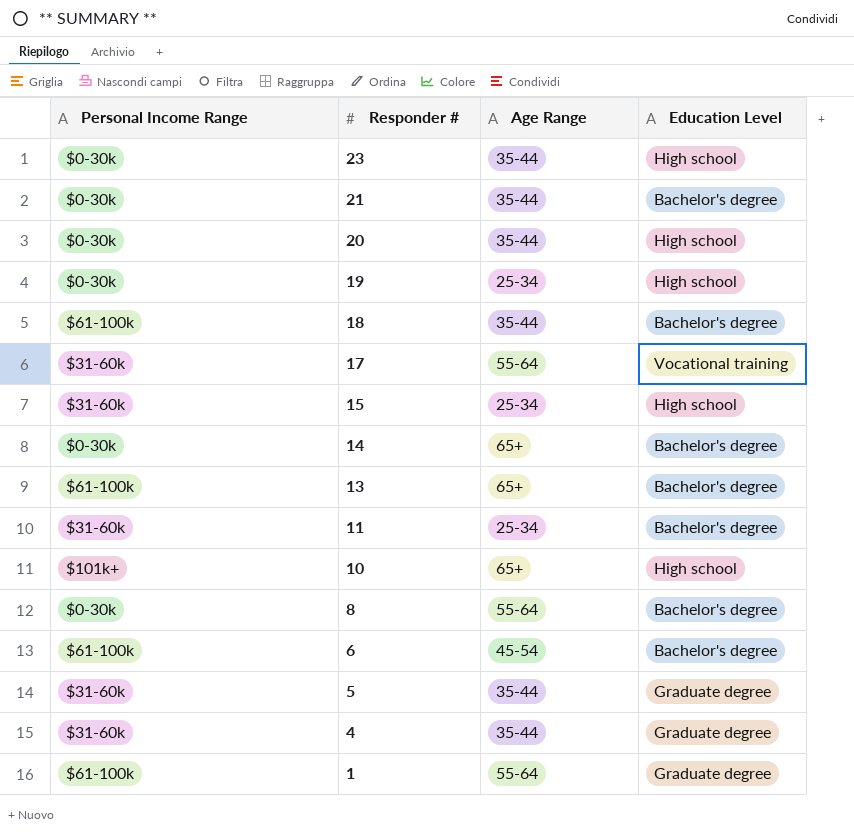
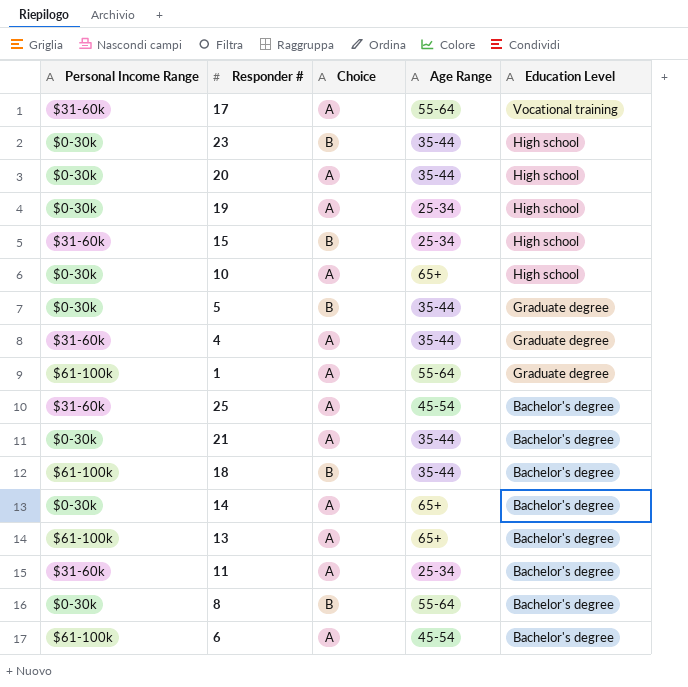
row order: Responder # descending -> Education Level descending
column Choice | position: none -> 3
10 | Personal Income Range: $101k+ -> $0-30k
5 | Personal Income Range: $31-60k -> $0-30k
row 25: none -> $31-60k | A | 45-54 | Bachelor's degree

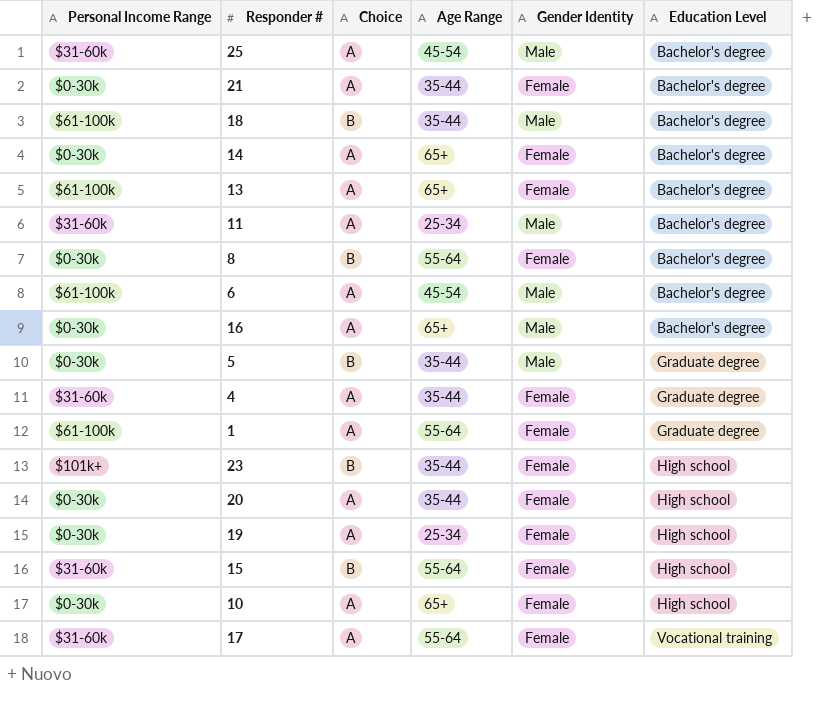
row order: Education Level descending -> Education Level ascending
column Gender Identity | position: none -> 5
row 16: none -> $0-30k | A | 65+ | Male | Bachelor's degree
23 | Personal Income Range: $0-30k -> $101k+
15 | Age Range: 25-34 -> 55-64

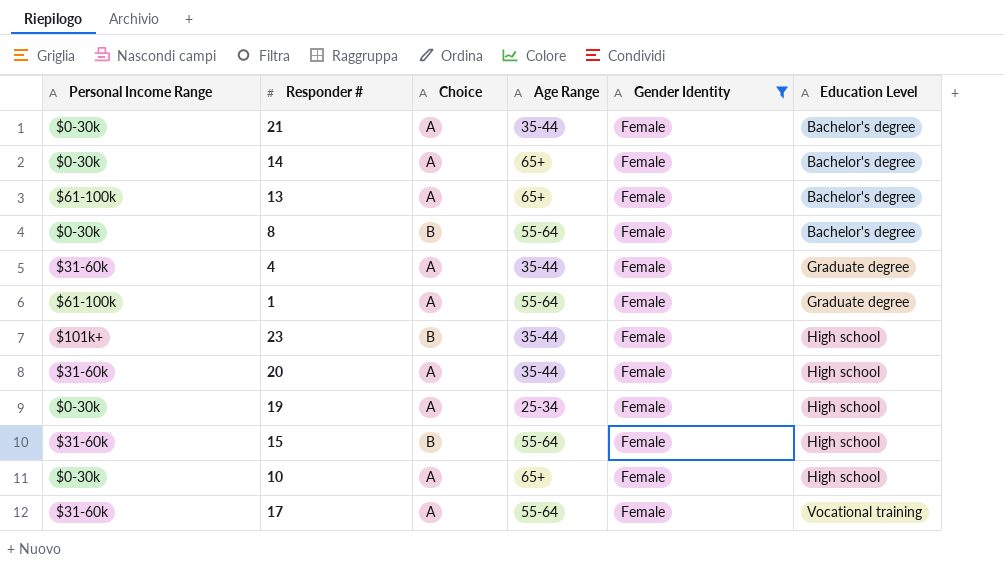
filter: none -> Gender Identity = Female
20 | Personal Income Range: $0-30k -> $31-60k

